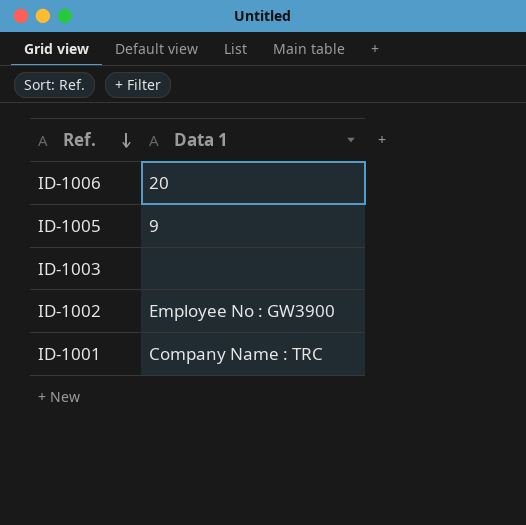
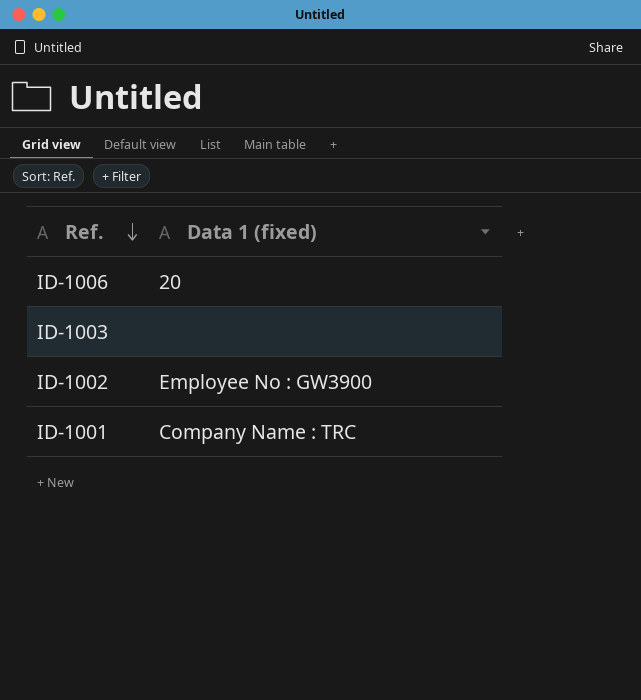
column name: Data 1 -> Data 1 (fixed)
row ID-1005: 9 -> none

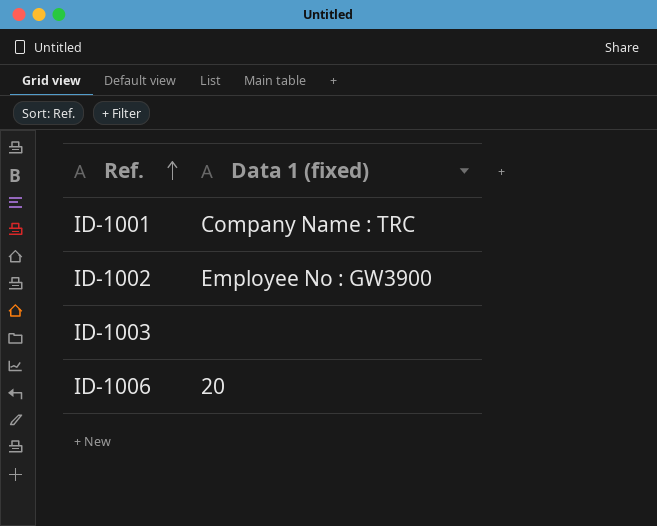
row order: Ref. descending -> Ref. ascending

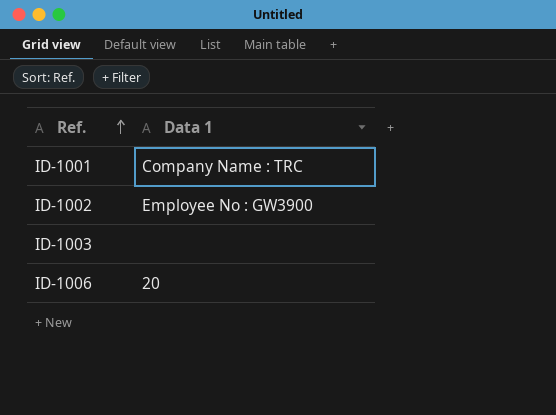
column name: Data 1 (fixed) -> Data 1

